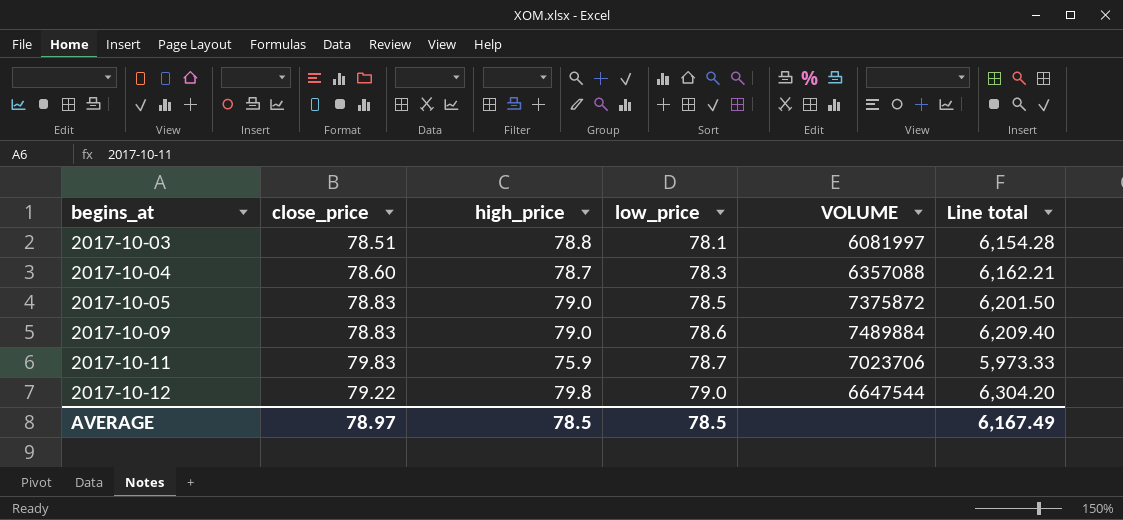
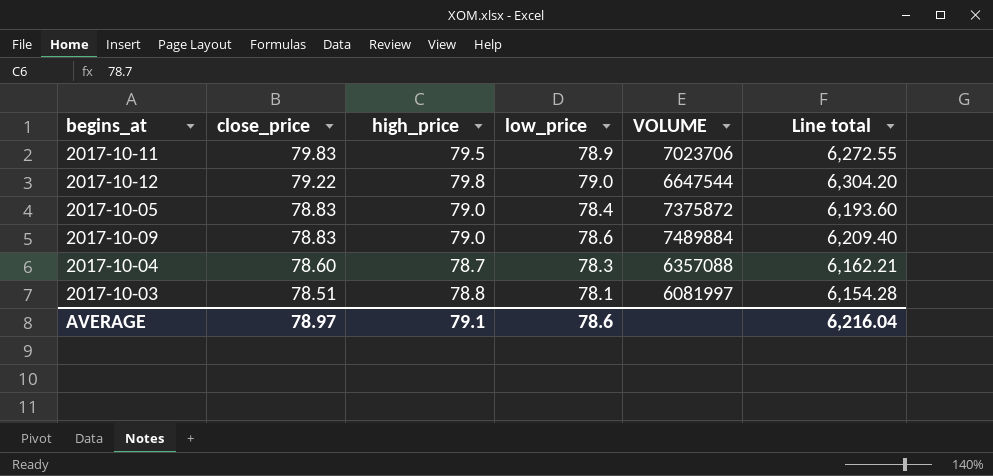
row order: begins_at ascending -> close_price descending
2017-10-11 | high_price: 75.9 -> 79.5
2017-10-11 | low_price: 78.7 -> 78.9
2017-10-11 | Line total: 5,973.33 -> 6,272.55
2017-10-05 | low_price: 78.5 -> 78.4
2017-10-05 | Line total: 6,201.50 -> 6,193.60
AVERAGE | high_price: 78.5 -> 79.1
AVERAGE | low_price: 78.5 -> 78.6
AVERAGE | Line total: 6,167.49 -> 6,216.04

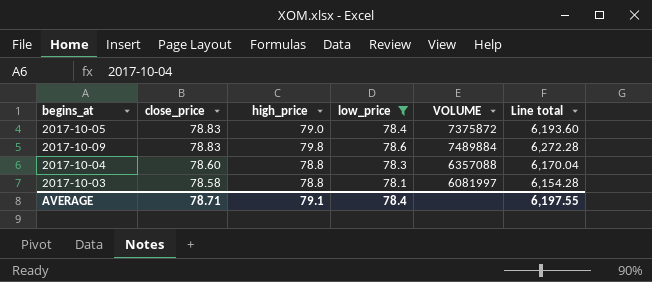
filter: none -> low_price <= 78.6
2017-10-09 | high_price: 79.0 -> 79.8
2017-10-09 | Line total: 6,209.40 -> 6,272.28
2017-10-04 | high_price: 78.7 -> 78.8
2017-10-04 | Line total: 6,162.21 -> 6,170.04
2017-10-03 | close_price: 78.51 -> 78.58
AVERAGE | close_price: 78.97 -> 78.71
AVERAGE | low_price: 78.6 -> 78.4
AVERAGE | Line total: 6,216.04 -> 6,197.55

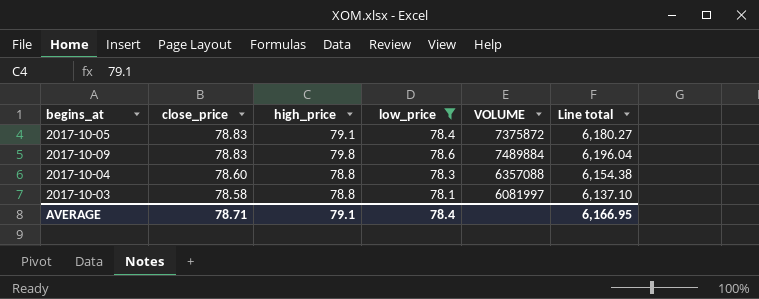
column Line total | formula: [high_price] * [low_price] -> [close_price] * [low_price]
2017-10-05 | high_price: 79.0 -> 79.1
AVERAGE | Line total: 6,197.55 -> 6,166.95

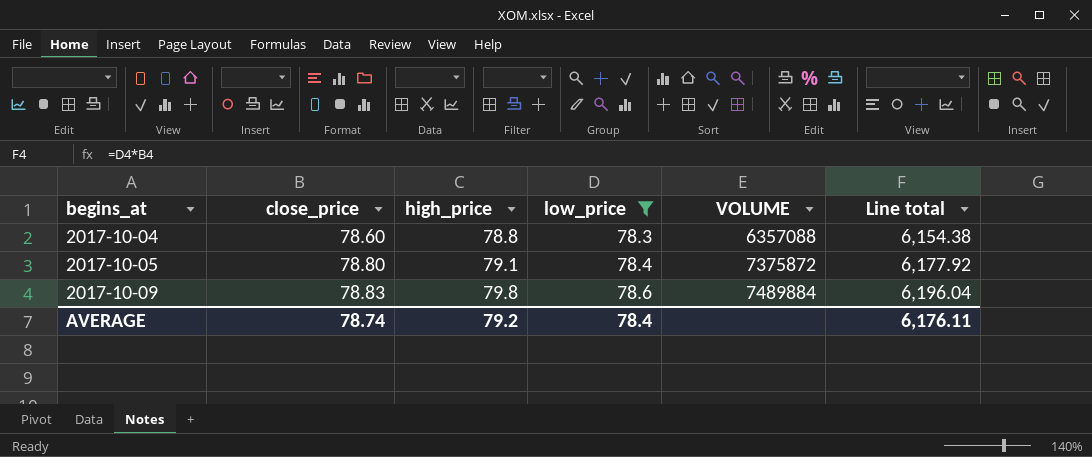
row order: close_price descending -> begins_at ascending
row 2017-10-03: 78.58 | 78.8 | 78.1 | 6081997 | 6,137.10 -> none
2017-10-05 | close_price: 78.83 -> 78.80
2017-10-05 | Line total: 6,180.27 -> 6,177.92
AVERAGE | close_price: 78.71 -> 78.74
AVERAGE | high_price: 79.1 -> 79.2
AVERAGE | Line total: 6,166.95 -> 6,176.11

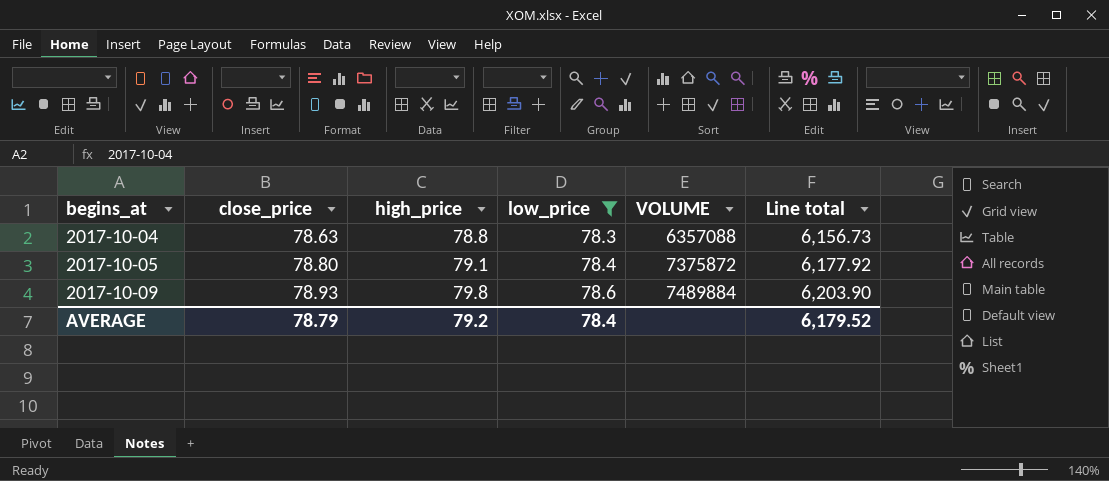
2017-10-04 | close_price: 78.60 -> 78.63
2017-10-04 | Line total: 6,154.38 -> 6,156.73
2017-10-09 | close_price: 78.83 -> 78.93
2017-10-09 | Line total: 6,196.04 -> 6,203.90
AVERAGE | close_price: 78.74 -> 78.79
AVERAGE | Line total: 6,176.11 -> 6,179.52

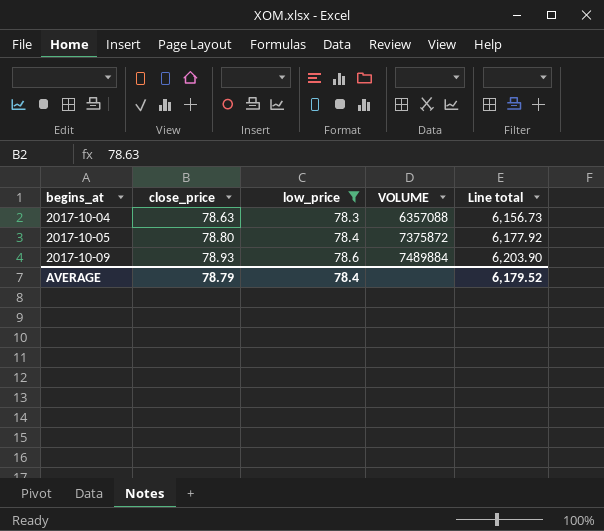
column high_price | position: 3 -> none

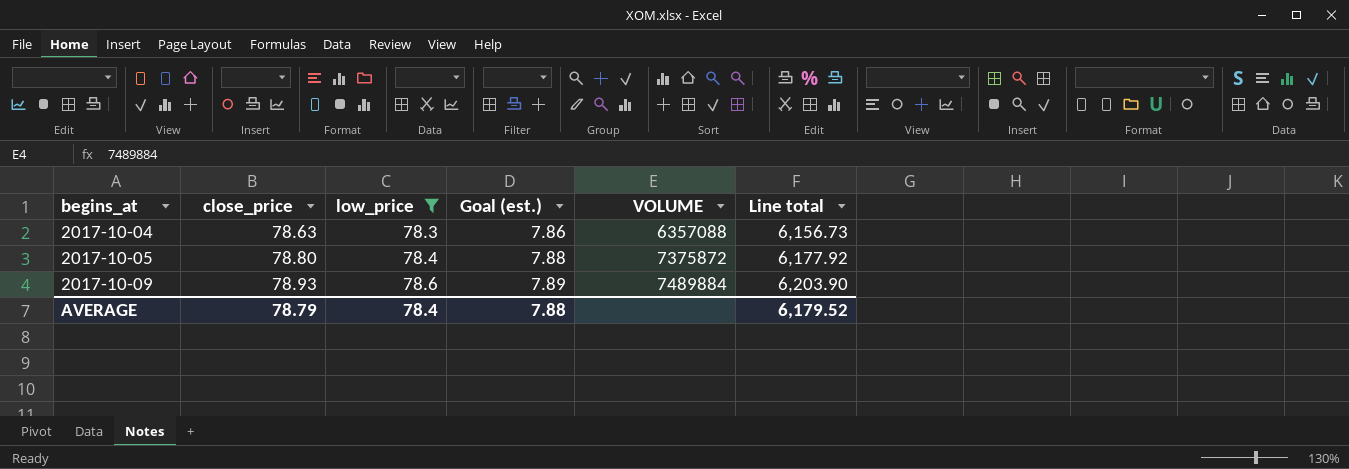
column Goal (est.) | formula: none -> [close_price] * 0.1

